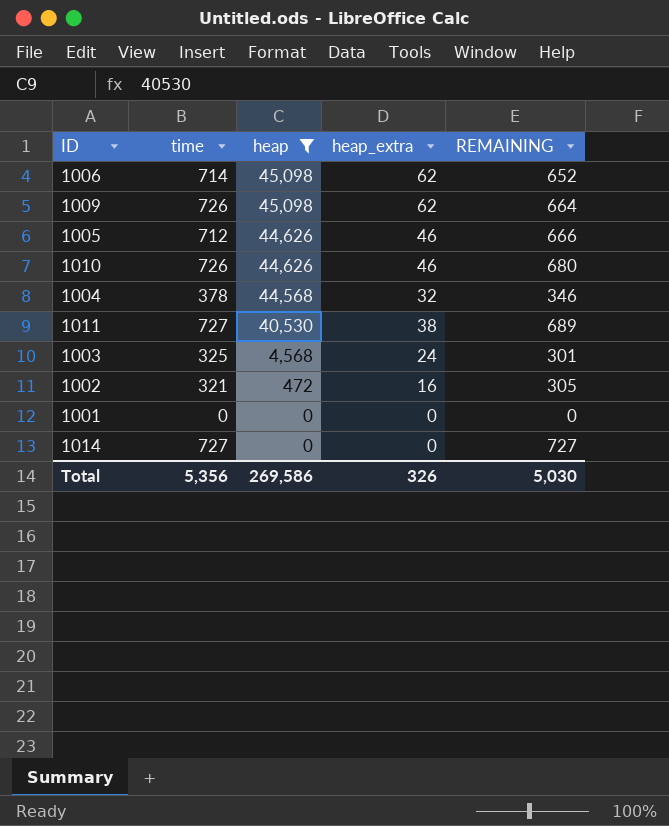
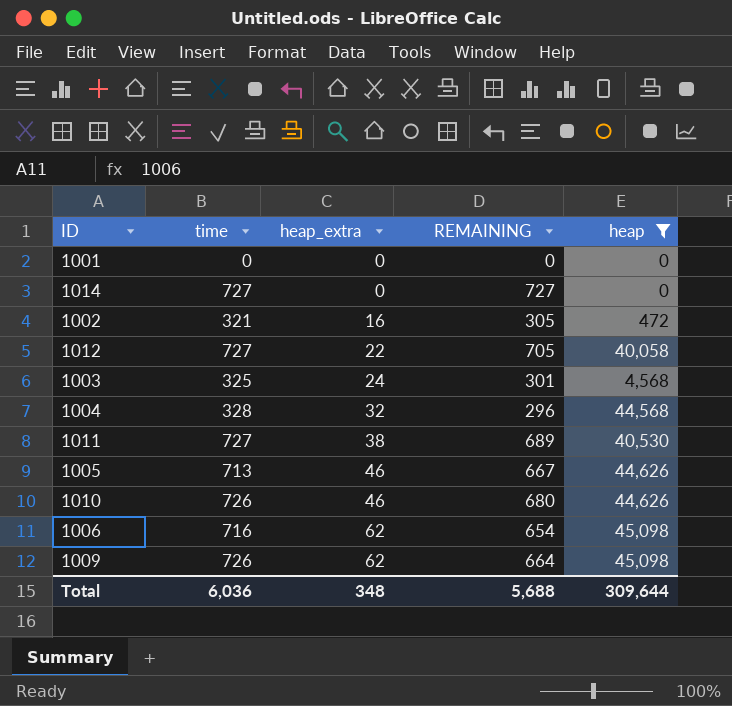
row order: heap descending -> heap_extra ascending
column heap | position: 3 -> 5
row 1012: none -> 727 | 22 | 705 | 40,058
1004 | time: 378 -> 328
1004 | REMAINING: 346 -> 296
1005 | time: 712 -> 713
1005 | REMAINING: 666 -> 667
1006 | time: 714 -> 716
1006 | REMAINING: 652 -> 654
Total | time: 5,356 -> 6,036
Total | heap_extra: 326 -> 348
Total | REMAINING: 5,030 -> 5,688
Total | heap: 269,586 -> 309,644

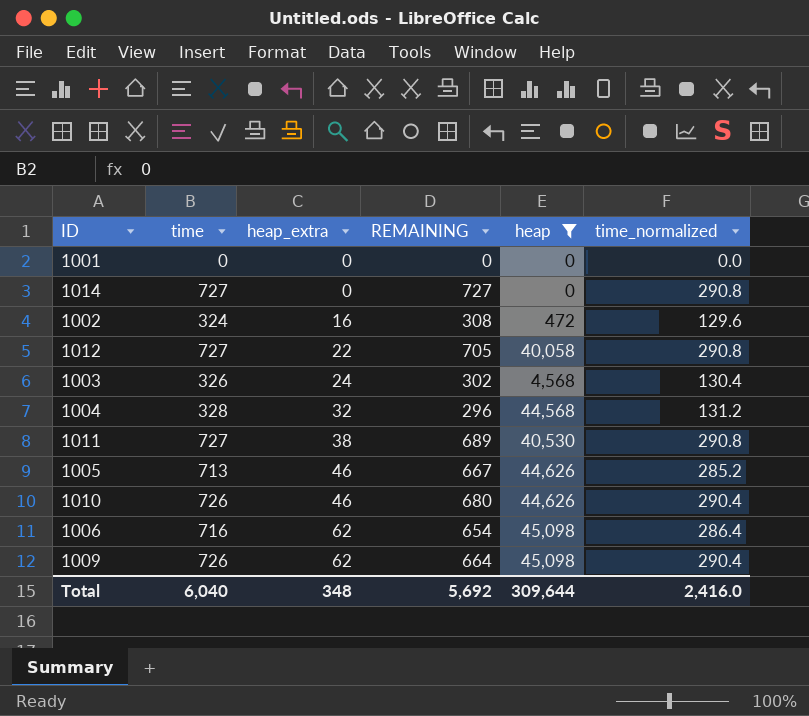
column time_normalized | formula: none -> [time] * 0.4
1002 | time: 321 -> 324
1002 | REMAINING: 305 -> 308
1003 | time: 325 -> 326
1003 | REMAINING: 301 -> 302
Total | time: 6,036 -> 6,040
Total | REMAINING: 5,688 -> 5,692

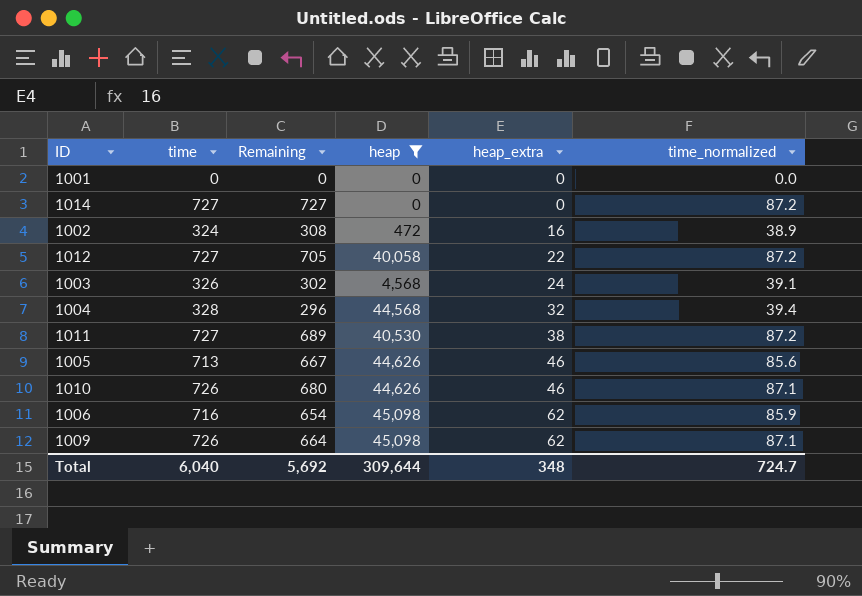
column name: REMAINING -> Remaining
column heap_extra | position: 3 -> 5
column time_normalized | formula: [time] * 0.4 -> [time] * 0.12
Total | time_normalized: 2,416.0 -> 724.7

